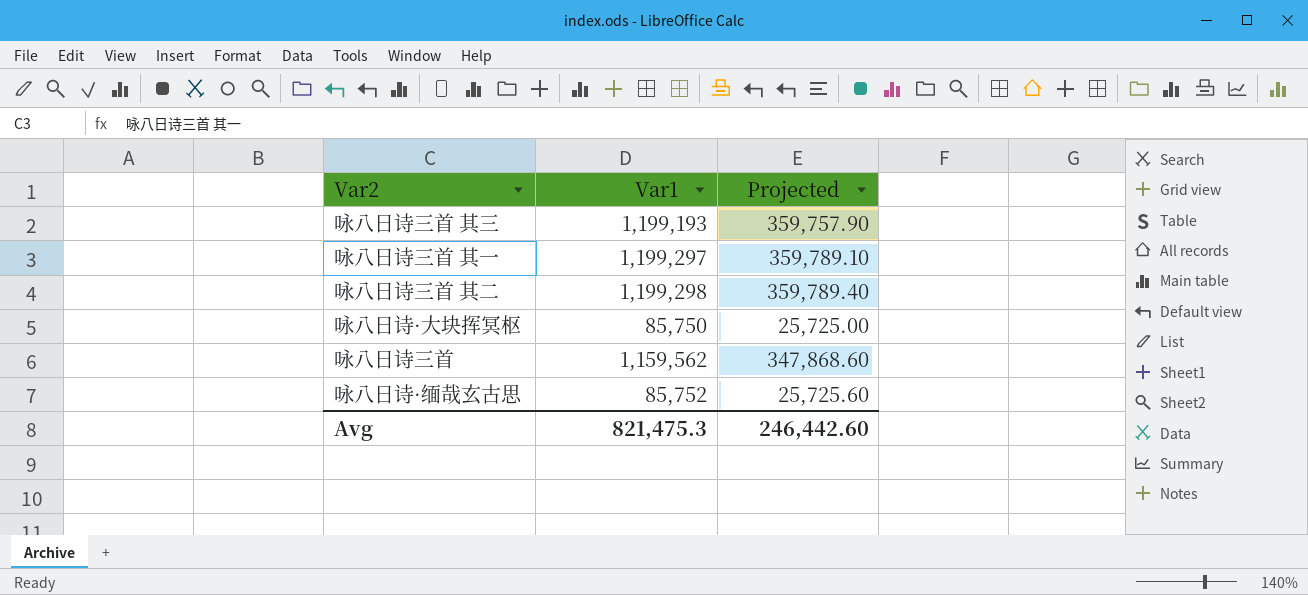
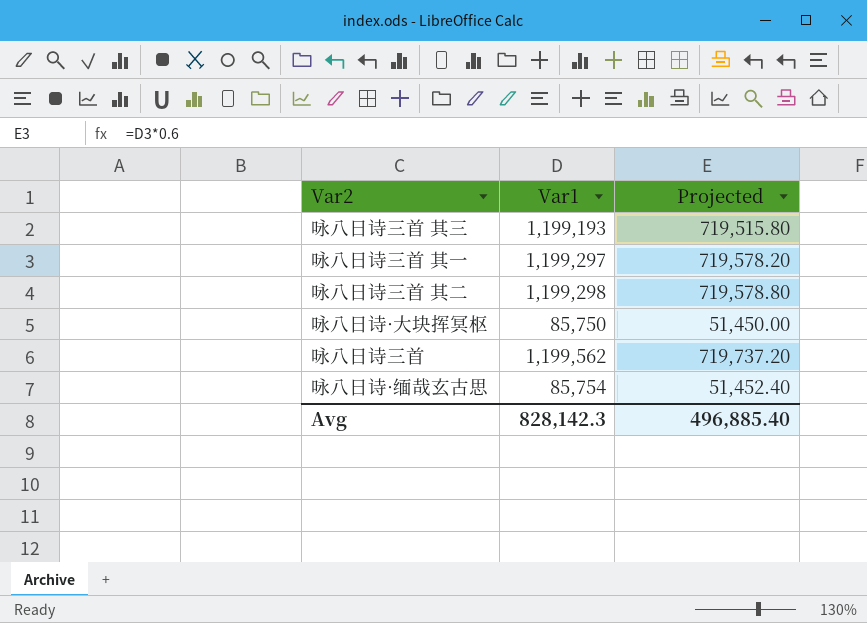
column Projected | formula: [Var1] * 0.3 -> [Var1] * 0.6
咏八日诗三首 | Var1: 1,159,562 -> 1,199,562
咏八日诗·缅哉玄古思 | Var1: 85,752 -> 85,754
Avg | Var1: 821,475.3 -> 828,142.3
Avg | Projected: 246,442.60 -> 496,885.40

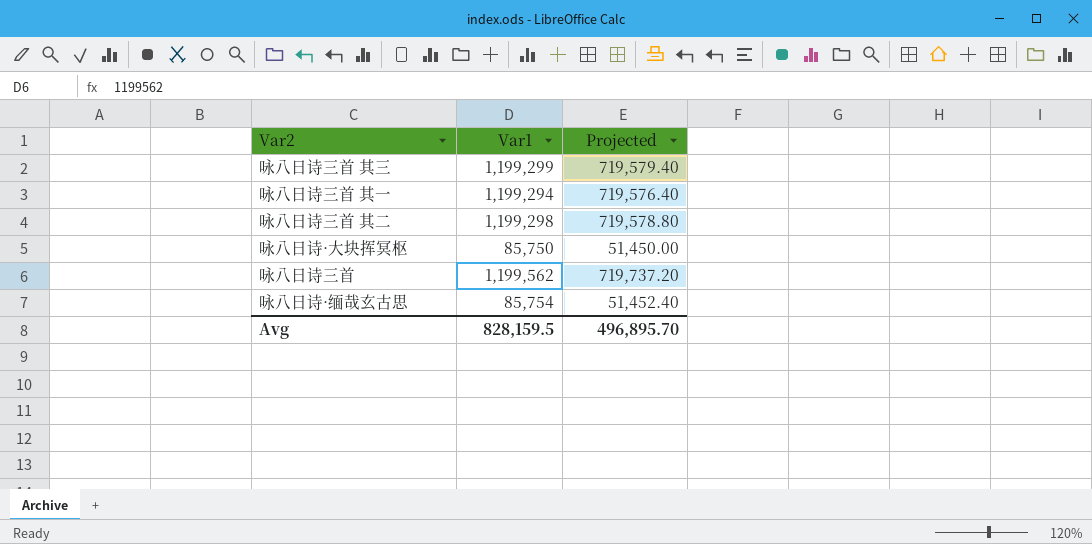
咏八日诗三首 其三 | Var1: 1,199,193 -> 1,199,299
咏八日诗三首 其三 | Projected: 719,515.80 -> 719,579.40
咏八日诗三首 其一 | Var1: 1,199,297 -> 1,199,294
咏八日诗三首 其一 | Projected: 719,578.20 -> 719,576.40
Avg | Var1: 828,142.3 -> 828,159.5
Avg | Projected: 496,885.40 -> 496,895.70

